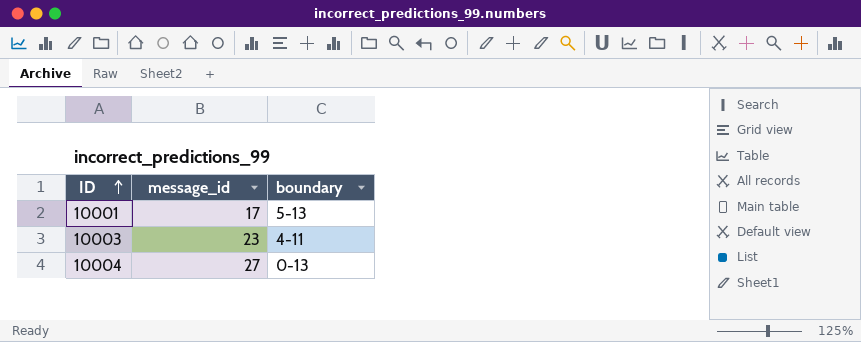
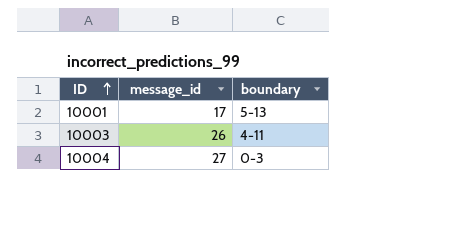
10003 | message_id: 23 -> 26
10004 | boundary: 0-13 -> 0-3

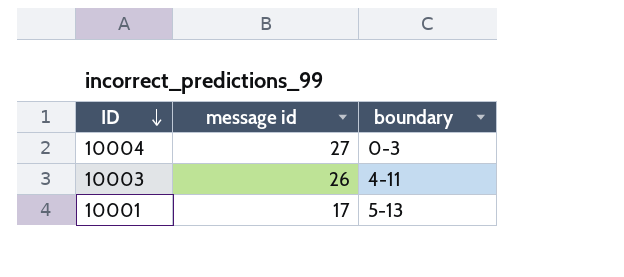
row order: ID ascending -> ID descending
column name: message_id -> message id

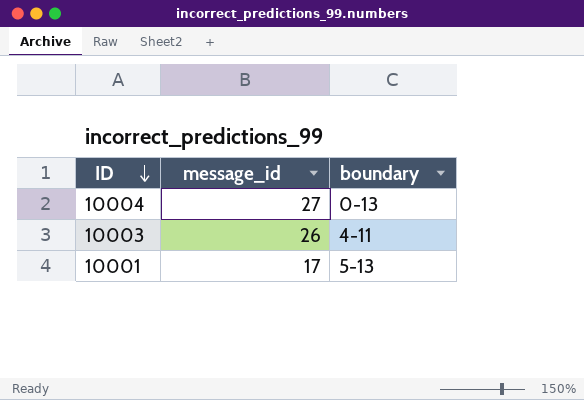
column name: message id -> message_id
10004 | boundary: 0-3 -> 0-13

